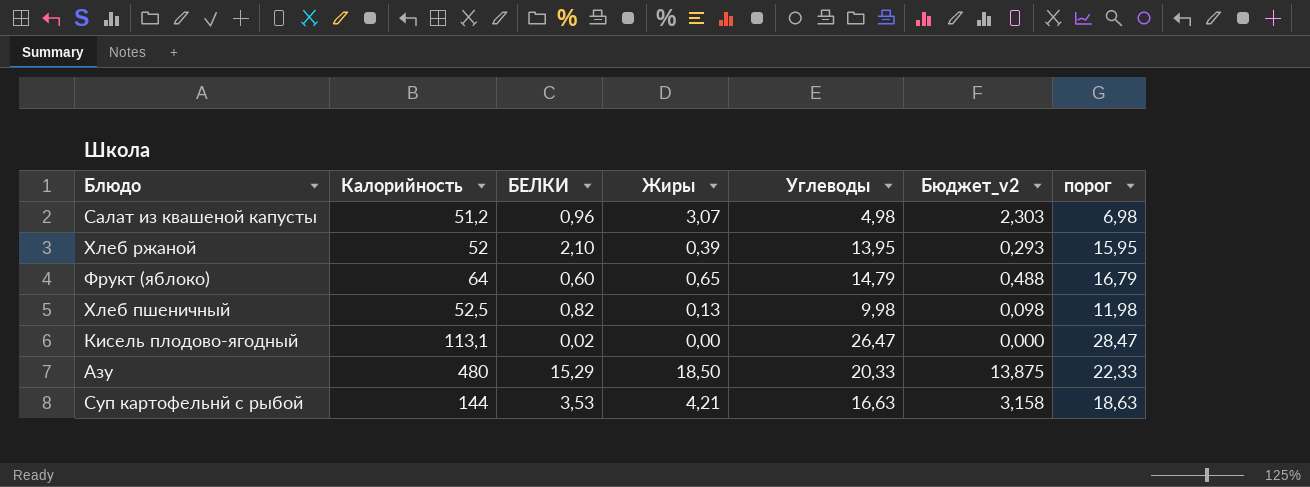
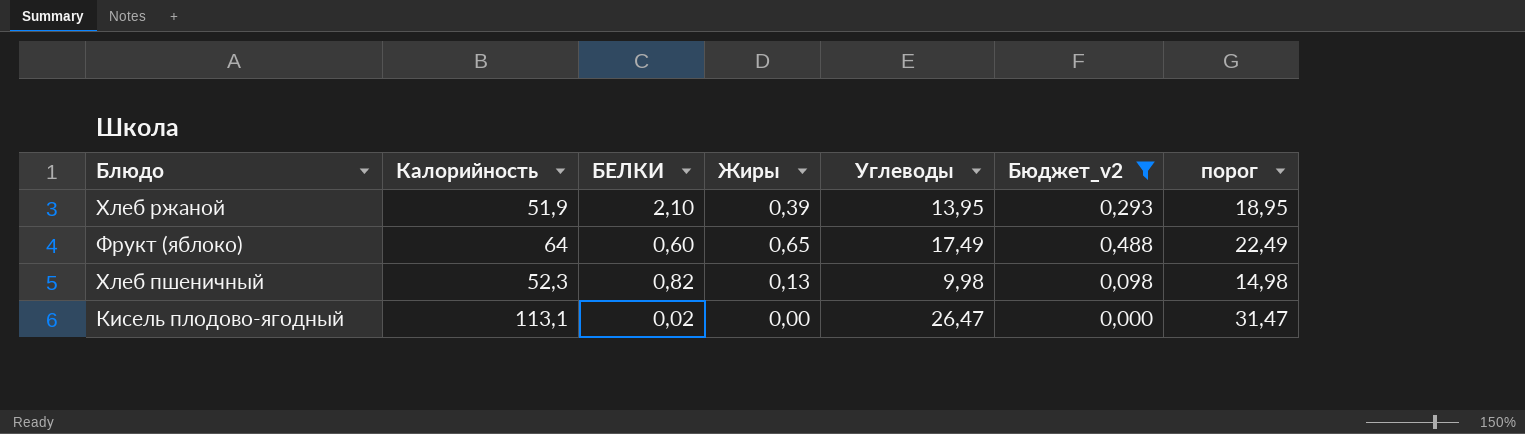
filter: none -> Бюджет_v2 <= 0,488
column порог | formula: [Углеводы] + 2 -> [Углеводы] + 5
Хлеб ржаной | Калорийность: 52 -> 51,9
Фрукт (яблоко) | Углеводы: 14,79 -> 17,49
Хлеб пшеничный | Калорийность: 52,5 -> 52,3

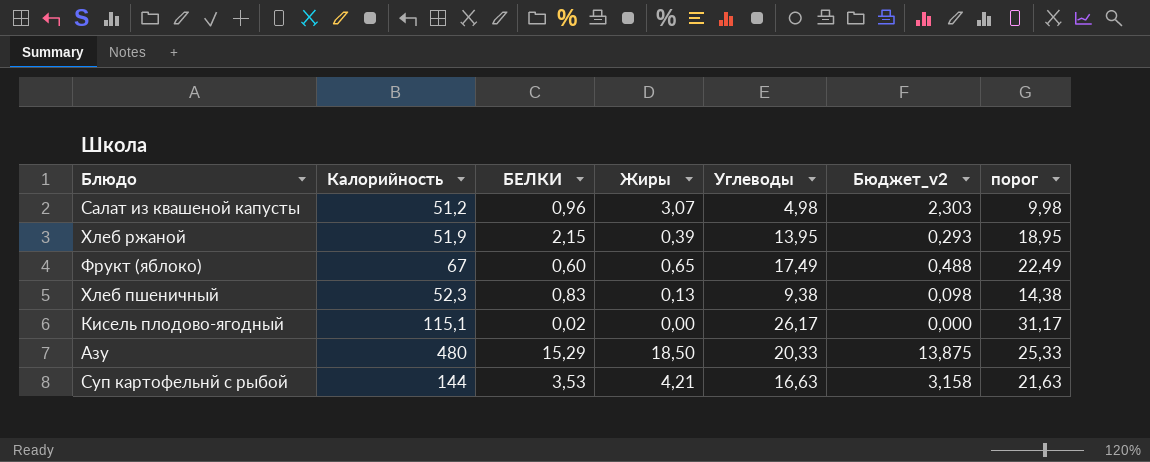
filter: Бюджет_v2 <= 0,488 -> none
Хлеб ржаной | БЕЛКИ: 2,10 -> 2,15
Фрукт (яблоко) | Калорийность: 64 -> 67
Хлеб пшеничный | БЕЛКИ: 0,82 -> 0,83
Хлеб пшеничный | Углеводы: 9,98 -> 9,38
Хлеб пшеничный | порог: 14,98 -> 14,38
Кисель плодово-ягодный | Калорийность: 113,1 -> 115,1
Кисель плодово-ягодный | Углеводы: 26,47 -> 26,17
Кисель плодово-ягодный | порог: 31,47 -> 31,17

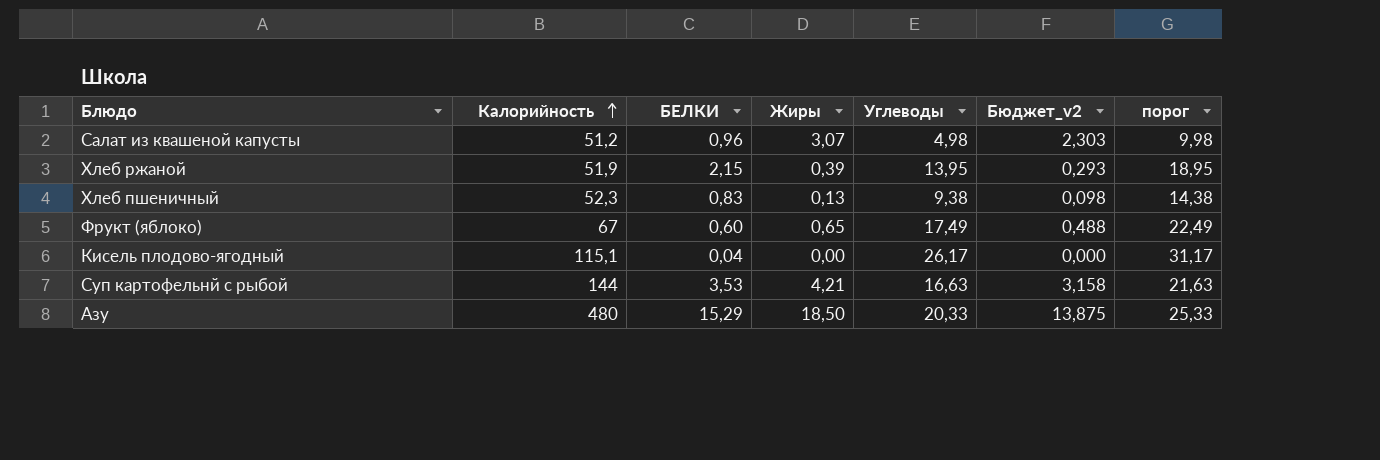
row order: none -> Калорийность ascending
Кисель плодово-ягодный | БЕЛКИ: 0,02 -> 0,04

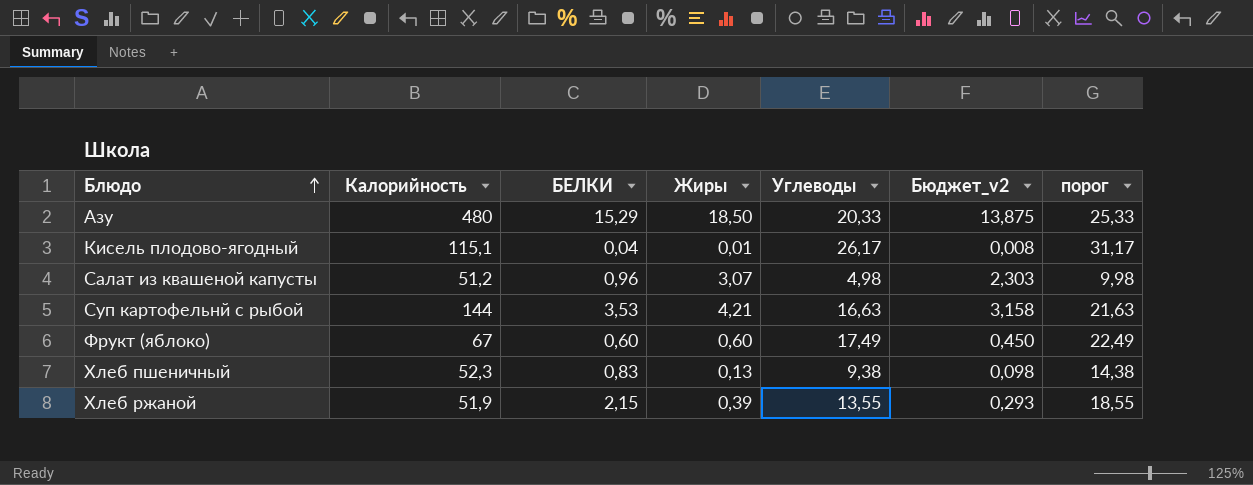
row order: Калорийность ascending -> Блюдо ascending
Кисель плодово-ягодный | Жиры: 0,00 -> 0,01
Кисель плодово-ягодный | Бюджет_v2: 0,000 -> 0,008
Фрукт (яблоко) | Жиры: 0,65 -> 0,60
Фрукт (яблоко) | Бюджет_v2: 0,488 -> 0,450
Хлеб ржаной | Углеводы: 13,95 -> 13,55
Хлеб ржаной | порог: 18,95 -> 18,55

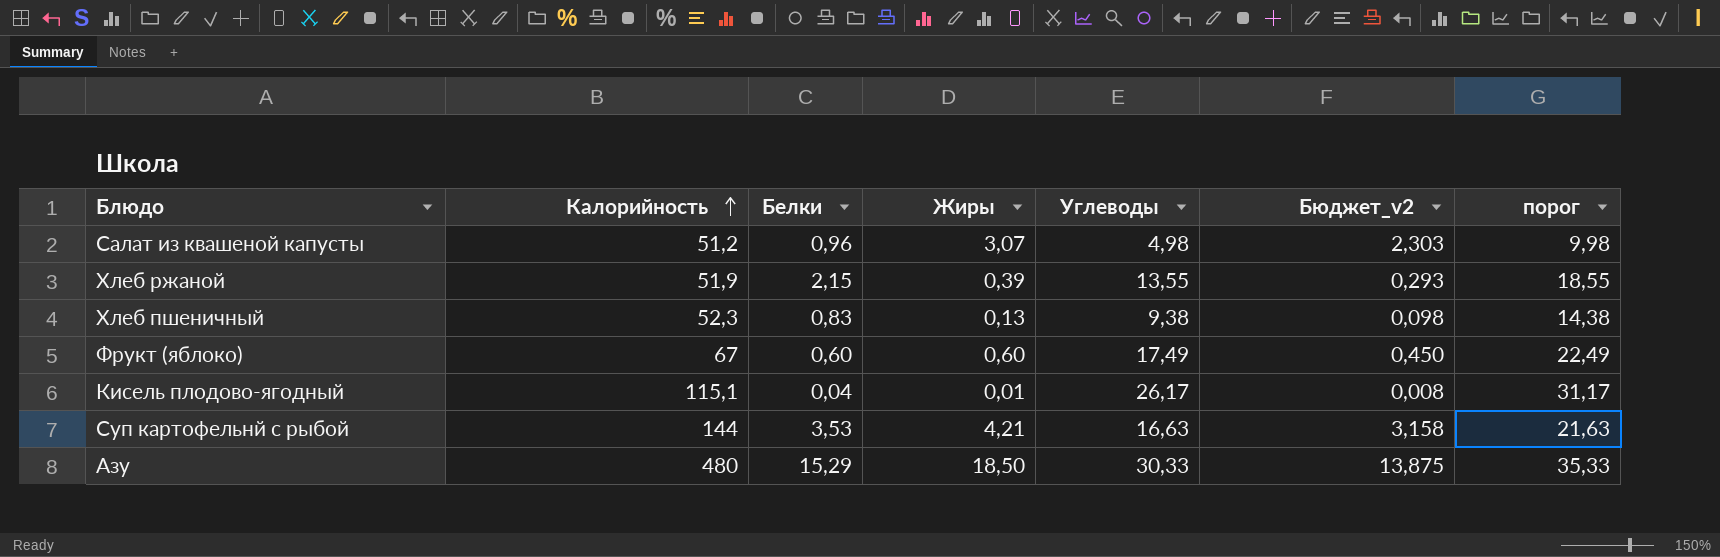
row order: Блюдо ascending -> Калорийность ascending
column name: БЕЛКИ -> Белки
Азу | Углеводы: 20,33 -> 30,33
Азу | порог: 25,33 -> 35,33

